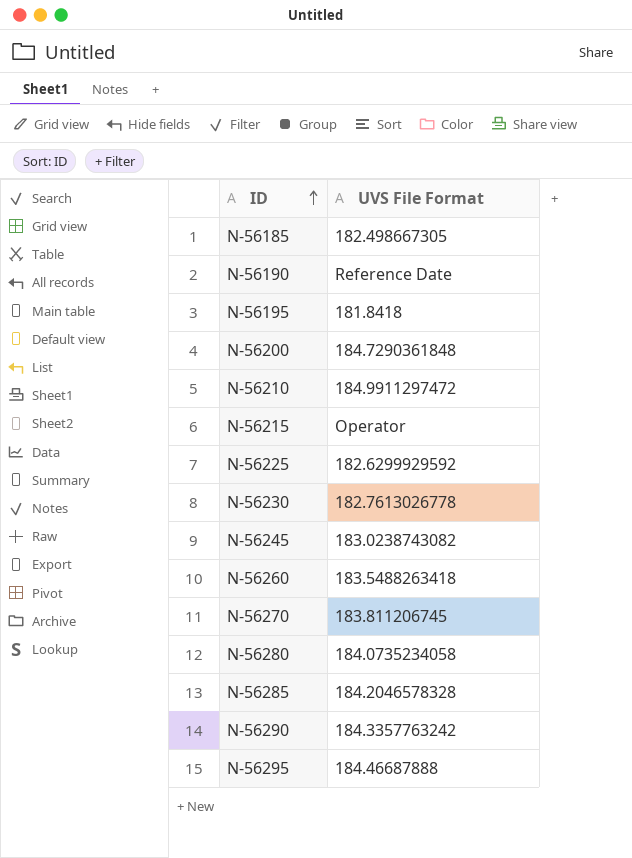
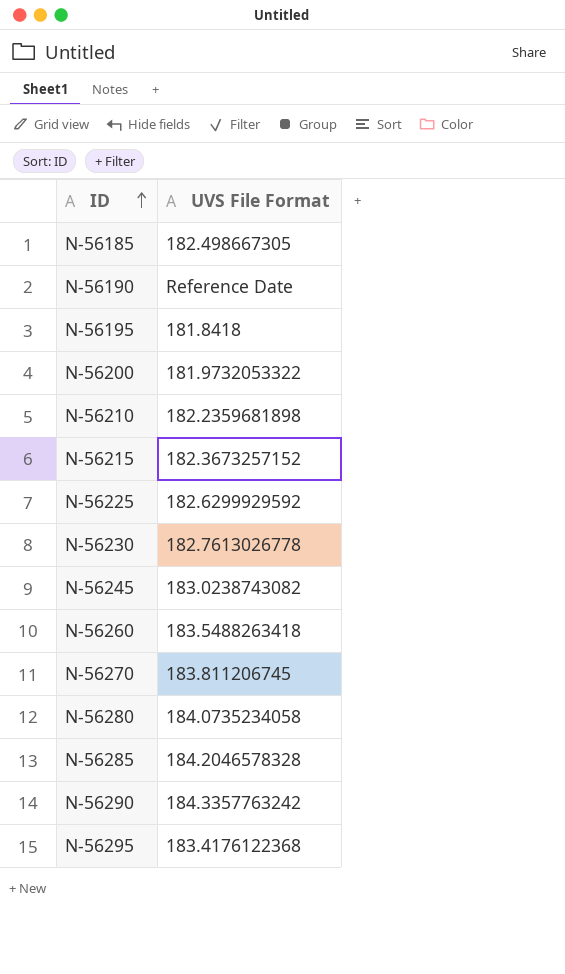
N-56200 | UVS File Format: 184.7290361848 -> 181.9732053322
N-56210 | UVS File Format: 184.9911297472 -> 182.2359681898
N-56215 | UVS File Format: Operator -> 182.3673257152
N-56295 | UVS File Format: 184.46687888 -> 183.4176122368

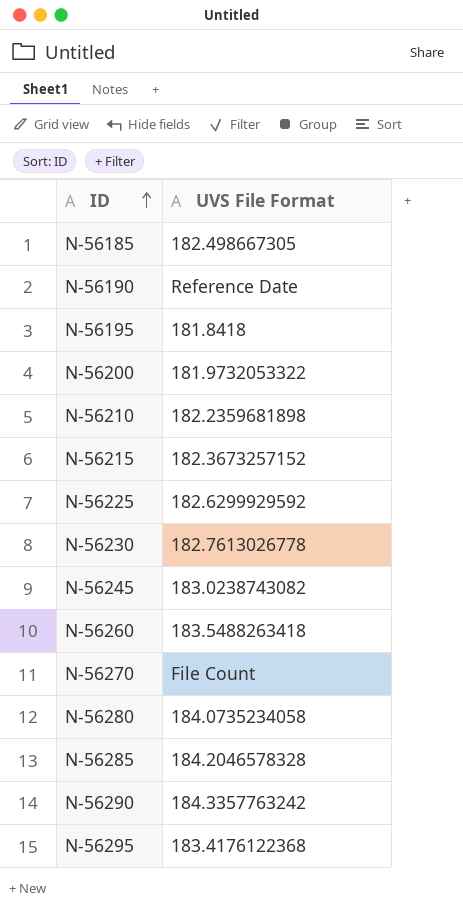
N-56270 | UVS File Format: 183.811206745 -> File Count

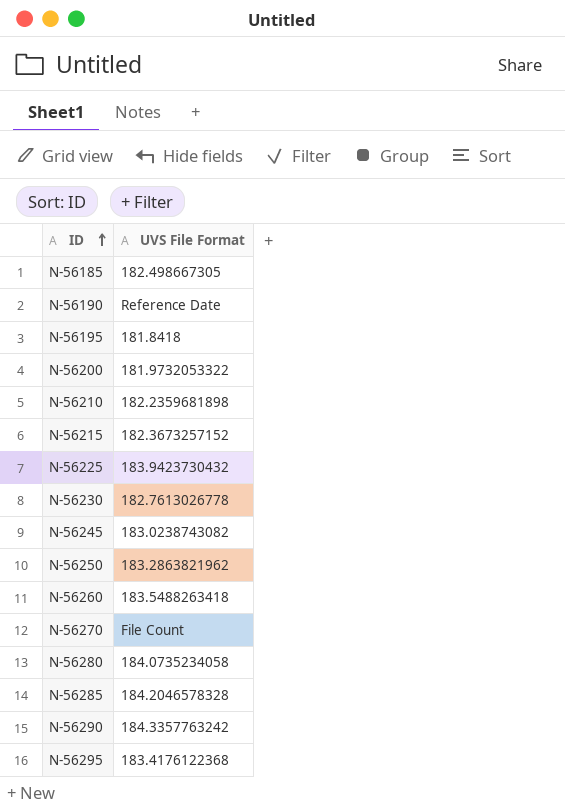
N-56225 | UVS File Format: 182.6299929592 -> 183.9423730432
row N-56250: none -> 183.2863821962

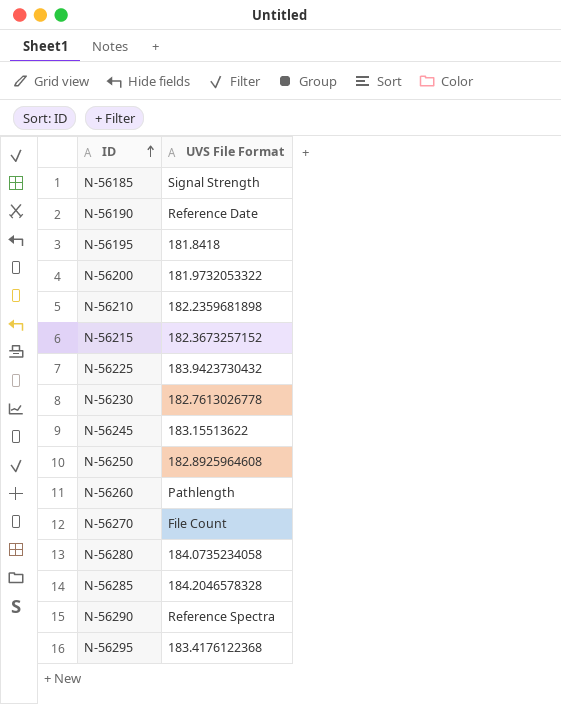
N-56185 | UVS File Format: 182.498667305 -> Signal Strength
N-56245 | UVS File Format: 183.0238743082 -> 183.15513622
N-56250 | UVS File Format: 183.2863821962 -> 182.8925964608
N-56260 | UVS File Format: 183.5488263418 -> Pathlength
N-56290 | UVS File Format: 184.3357763242 -> Reference Spectra

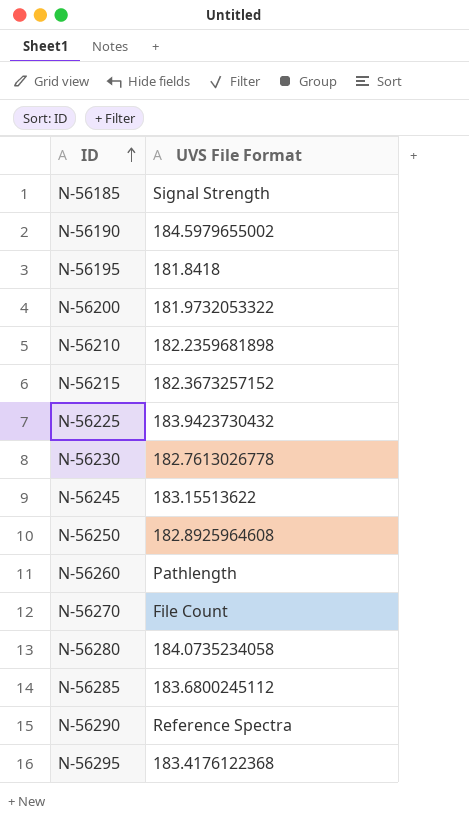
N-56190 | UVS File Format: Reference Date -> 184.5979655002
N-56285 | UVS File Format: 184.2046578328 -> 183.6800245112

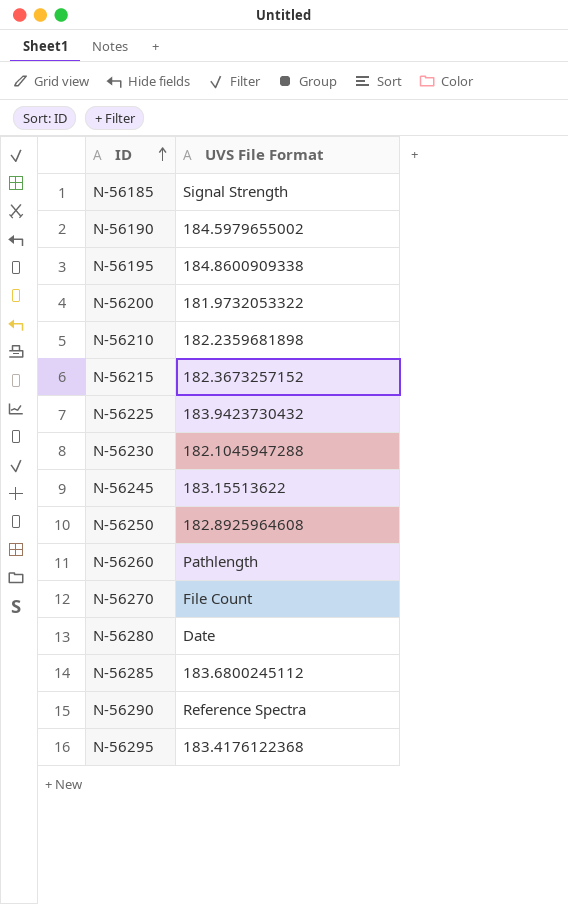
N-56195 | UVS File Format: 181.8418 -> 184.8600909338
N-56230 | UVS File Format: 182.7613026778 -> 182.1045947288
N-56280 | UVS File Format: 184.0735234058 -> Date

